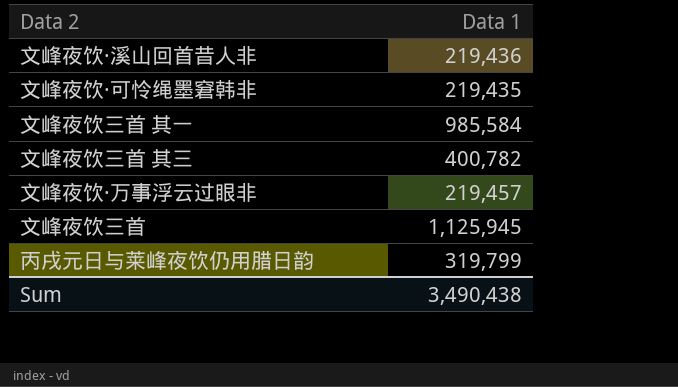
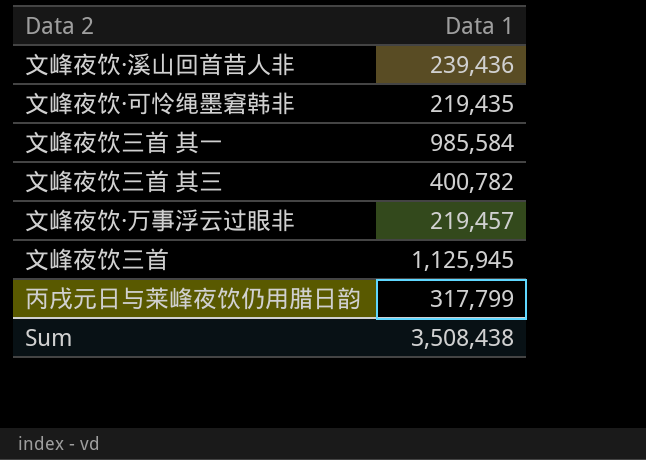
文峰夜饮·溪山回首昔人非 | Data 1: 219,436 -> 239,436
丙戌元日与莱峰夜饮仍用腊日韵 | Data 1: 319,799 -> 317,799
Sum | Data 1: 3,490,438 -> 3,508,438

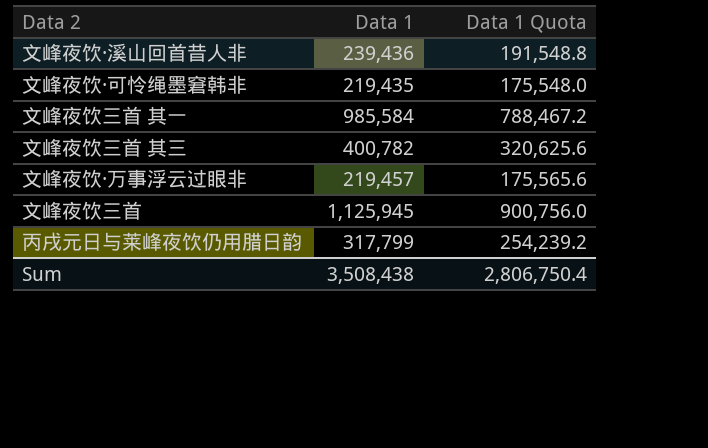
column Data 1 Quota | formula: none -> [Data 1] * 0.8

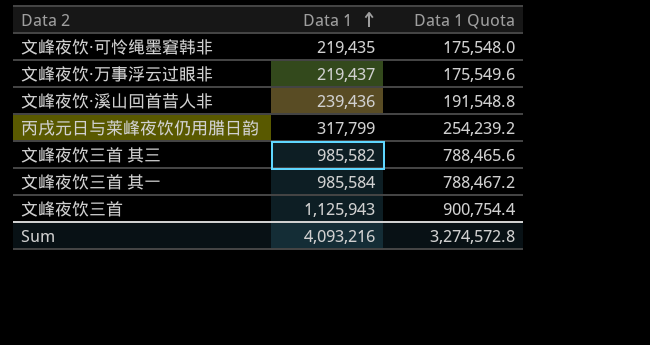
row order: none -> Data 1 ascending
文峰夜饮·万事浮云过眼非 | Data 1: 219,457 -> 219,437
文峰夜饮·万事浮云过眼非 | Data 1 Quota: 175,565.6 -> 175,549.6
文峰夜饮三首 其三 | Data 1: 400,782 -> 985,582
文峰夜饮三首 其三 | Data 1 Quota: 320,625.6 -> 788,465.6
文峰夜饮三首 | Data 1: 1,125,945 -> 1,125,943
文峰夜饮三首 | Data 1 Quota: 900,756.0 -> 900,754.4
Sum | Data 1: 3,508,438 -> 4,093,216
Sum | Data 1 Quota: 2,806,750.4 -> 3,274,572.8

